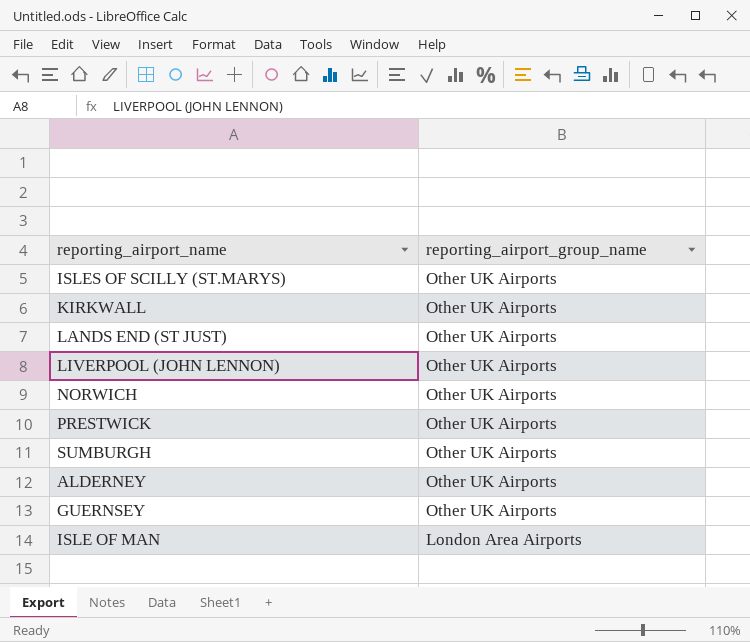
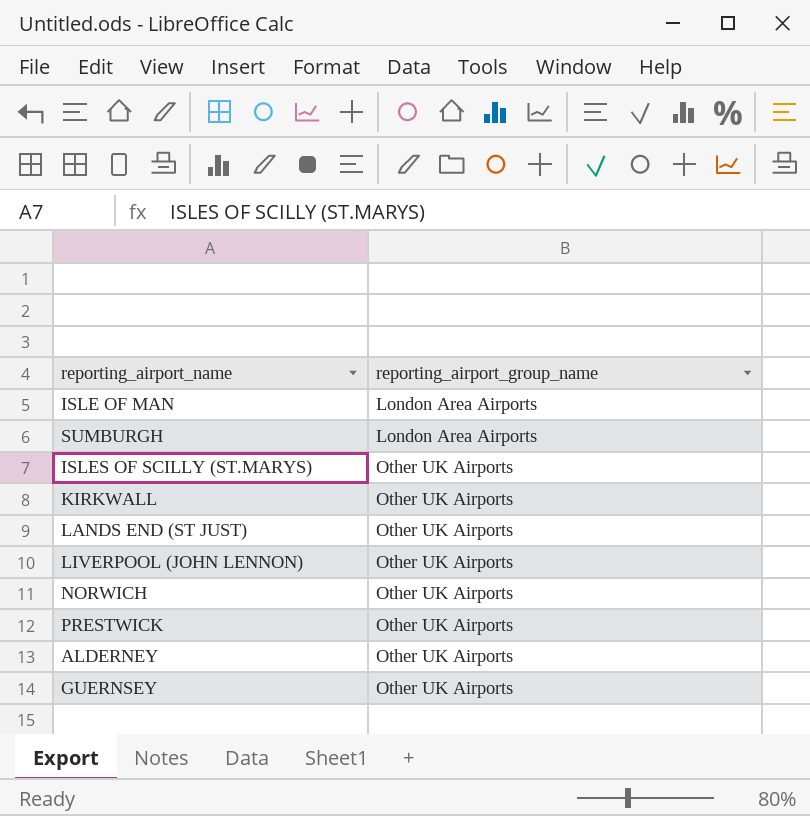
row order: reporting_airport_group_name descending -> reporting_airport_group_name ascending
SUMBURGH | reporting_airport_group_name: Other UK Airports -> London Area Airports

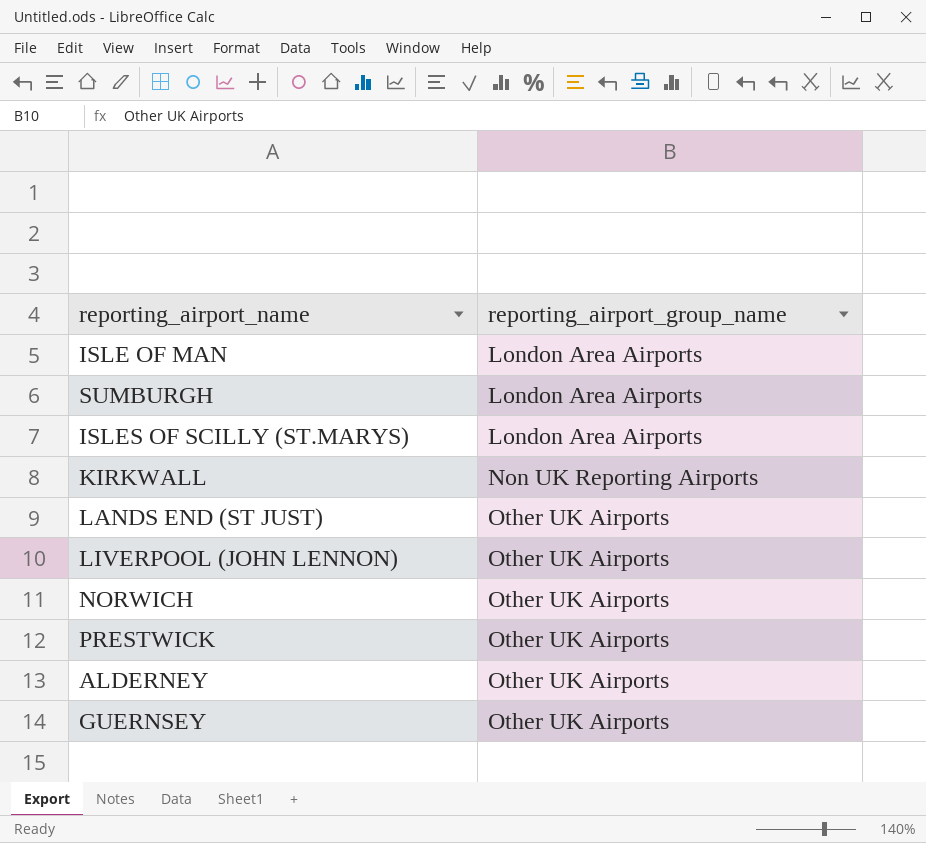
ISLES OF SCILLY (ST.MARYS) | reporting_airport_group_name: Other UK Airports -> London Area Airports
KIRKWALL | reporting_airport_group_name: Other UK Airports -> Non UK Reporting Airports

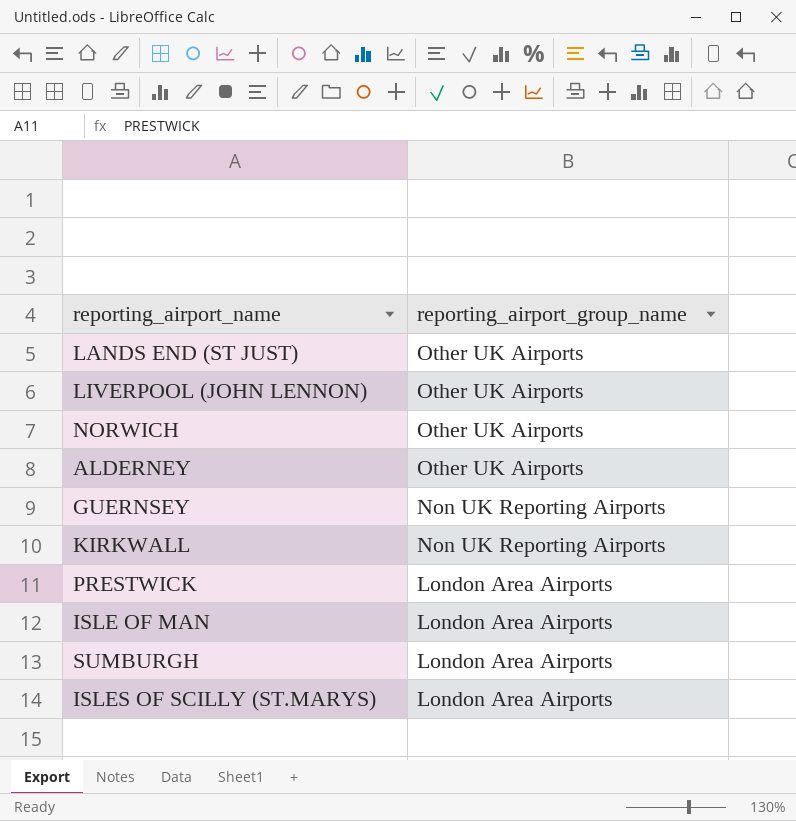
row order: reporting_airport_group_name ascending -> reporting_airport_group_name descending
GUERNSEY | reporting_airport_group_name: Other UK Airports -> Non UK Reporting Airports
PRESTWICK | reporting_airport_group_name: Other UK Airports -> London Area Airports

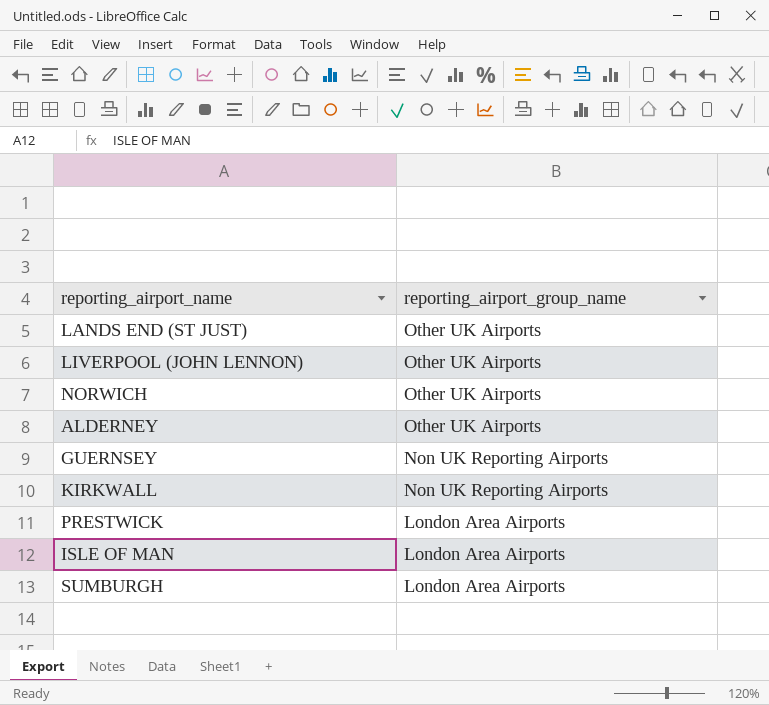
row ISLES OF SCILLY (ST.MARYS): London Area Airports -> none

